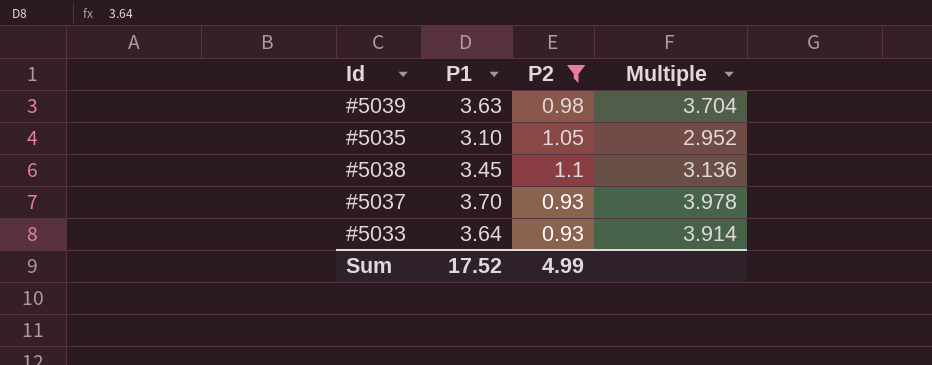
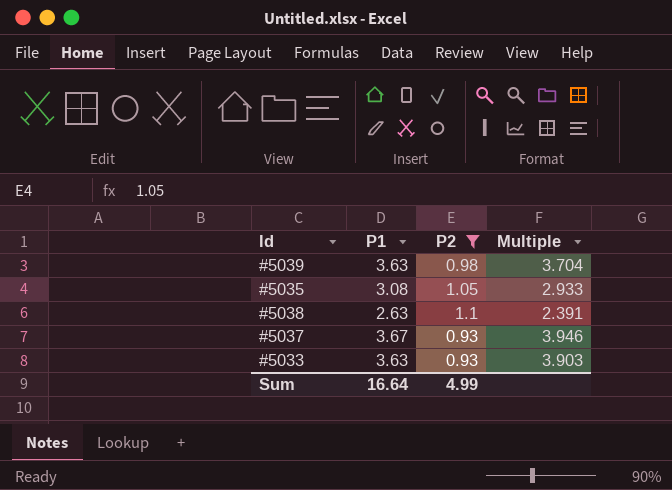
#5035 | P1: 3.10 -> 3.08
#5035 | Multiple: 2.952 -> 2.933
#5038 | P1: 3.45 -> 2.63
#5038 | Multiple: 3.136 -> 2.391
#5037 | P1: 3.70 -> 3.67
#5037 | Multiple: 3.978 -> 3.946
#5033 | P1: 3.64 -> 3.63
#5033 | Multiple: 3.914 -> 3.903
Sum | P1: 17.52 -> 16.64

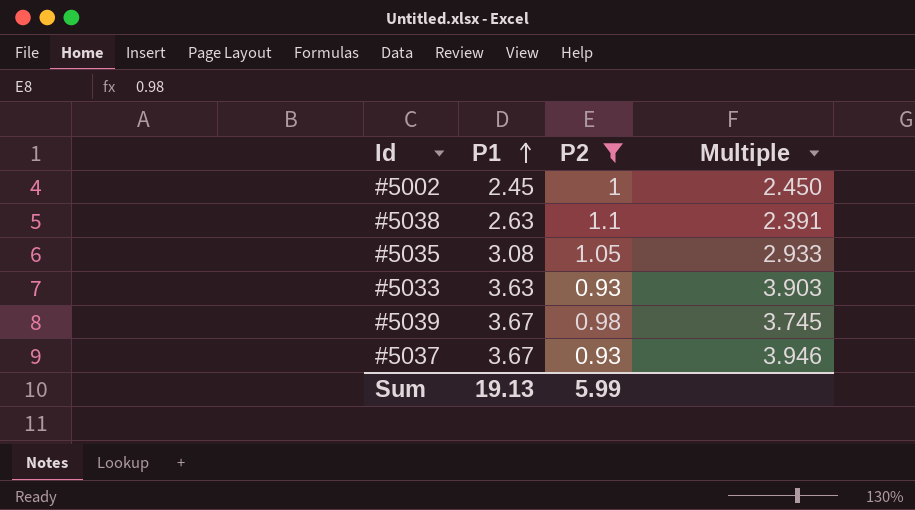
row order: none -> P1 ascending
row #5002: none -> 2.45 | 1 | 2.450
#5039 | P1: 3.63 -> 3.67
#5039 | Multiple: 3.704 -> 3.745
Sum | P1: 16.64 -> 19.13
Sum | P2: 4.99 -> 5.99

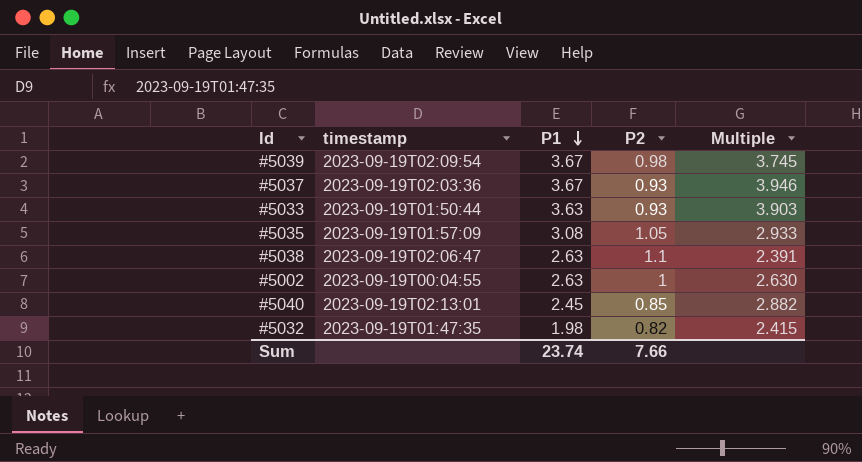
filter: P2 >= 0.93 -> none
row order: P1 ascending -> P1 descending
column timestamp | position: none -> 2
#5002 | P1: 2.45 -> 2.63
#5002 | Multiple: 2.450 -> 2.630
Sum | P1: 19.13 -> 23.74
Sum | P2: 5.99 -> 7.66

